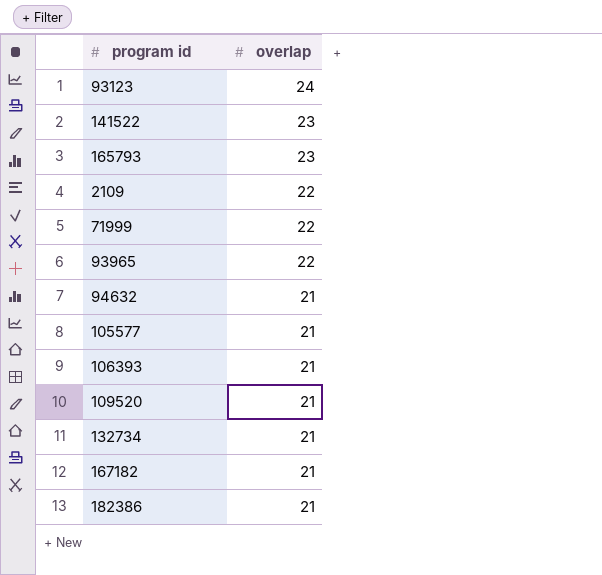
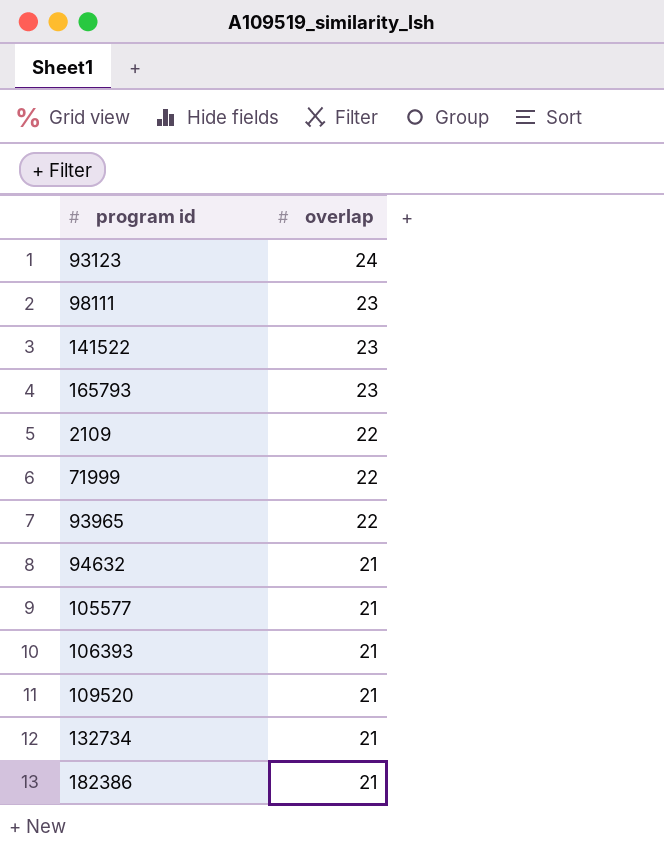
row 167182: 21 -> none
row 98111: none -> 23

